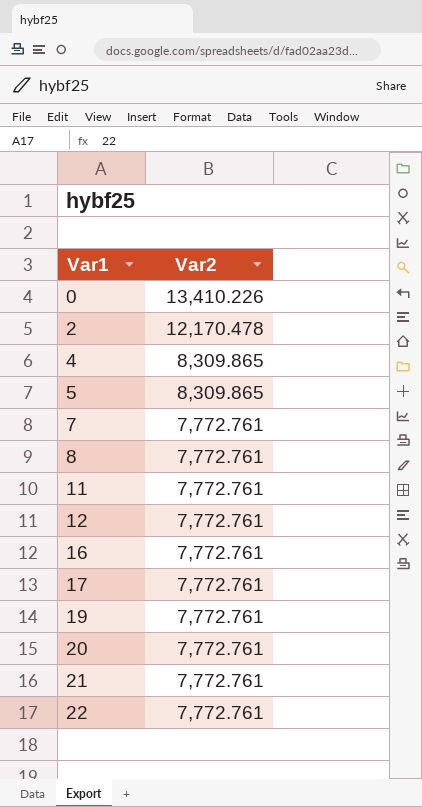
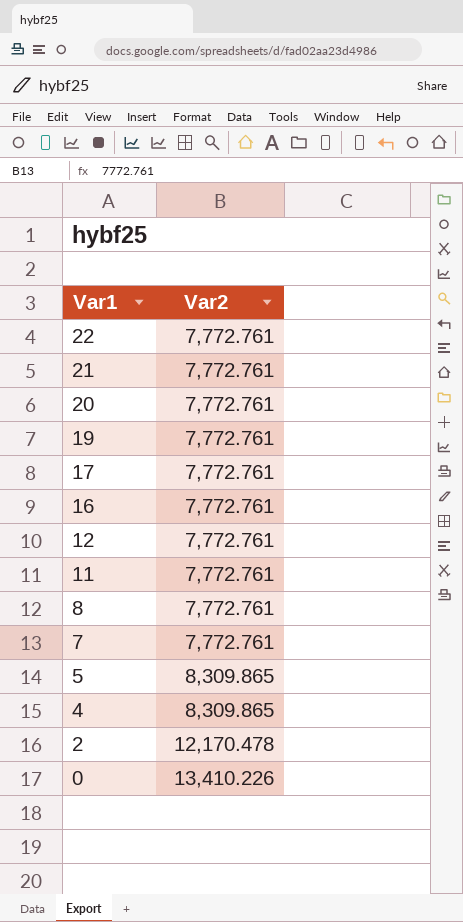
row order: Var1 ascending -> Var1 descending

